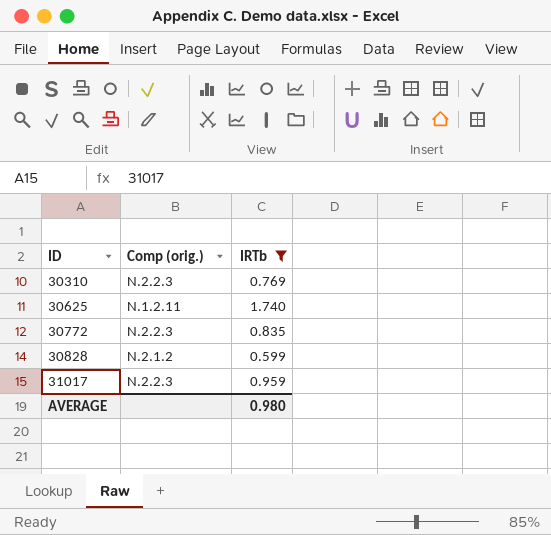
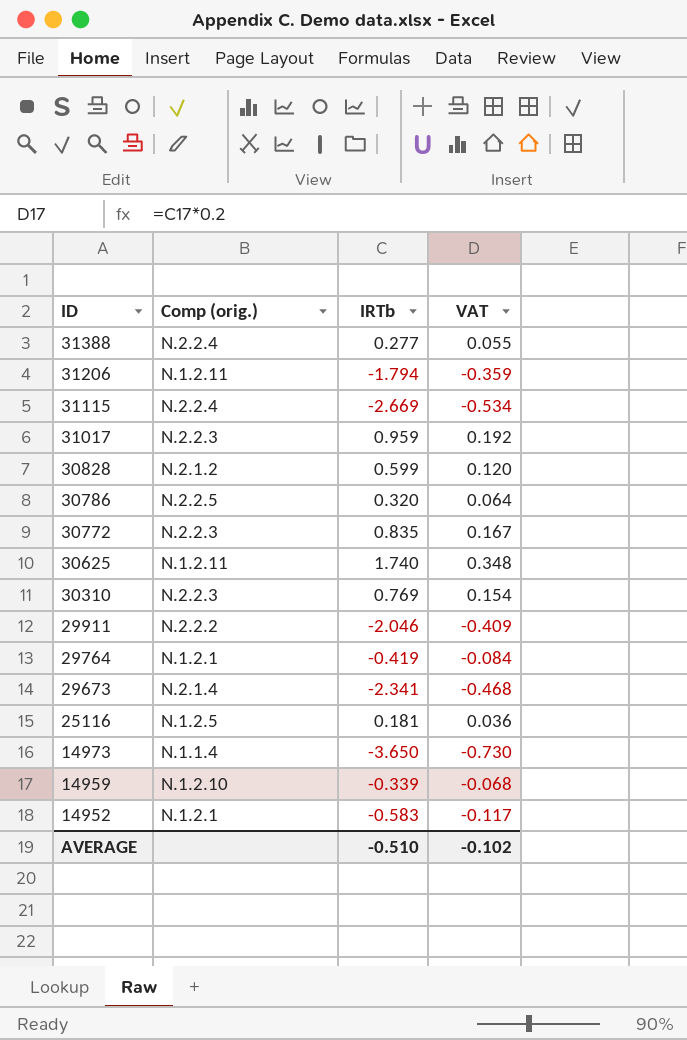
filter: IRTb >= 0.599 -> none
row order: ID ascending -> ID descending
column VAT | formula: none -> [IRTb] * 0.2
AVERAGE | IRTb: 0.980 -> -0.510

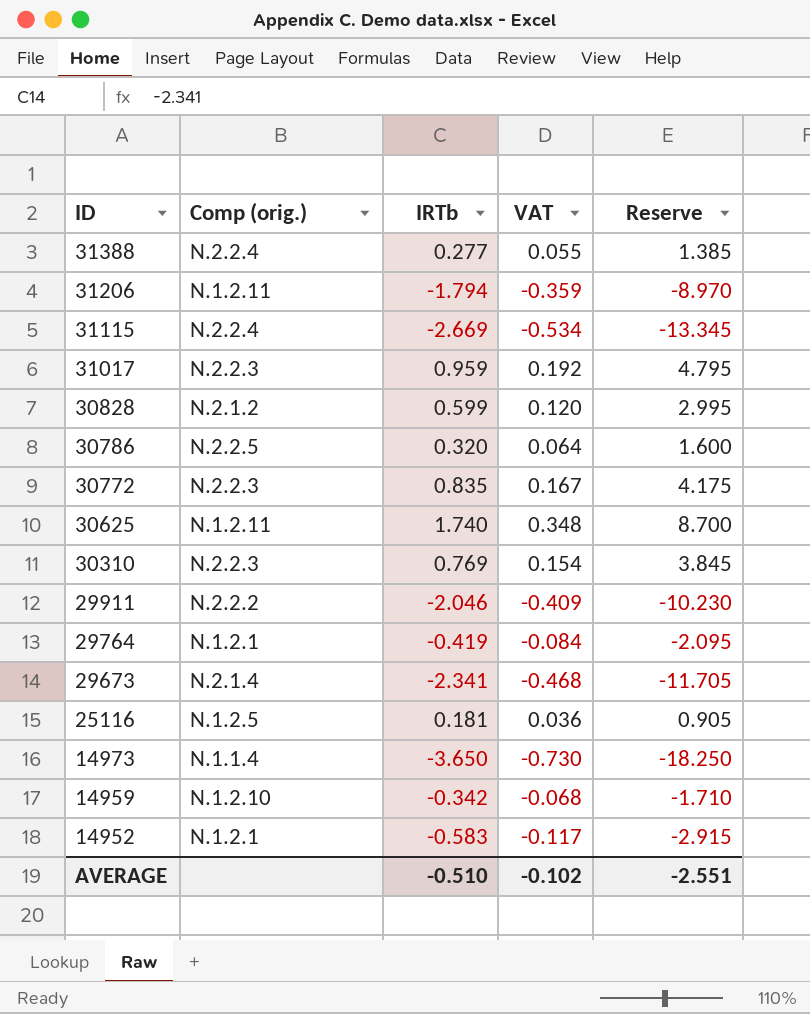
column Reserve | formula: none -> [IRTb] * 5
14959 | IRTb: -0.339 -> -0.342

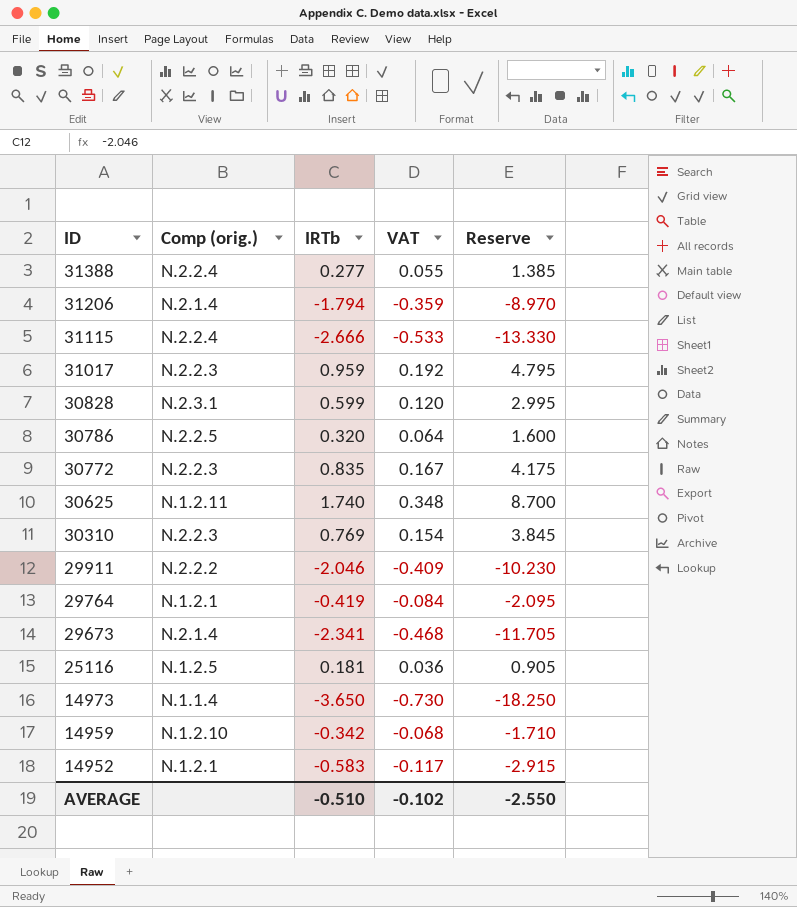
31206 | Comp (orig.): N.1.2.11 -> N.2.1.4
31115 | IRTb: -2.669 -> -2.666
31115 | VAT: -0.534 -> -0.533
31115 | Reserve: -13.345 -> -13.330
30828 | Comp (orig.): N.2.1.2 -> N.2.3.1
AVERAGE | Reserve: -2.551 -> -2.550

